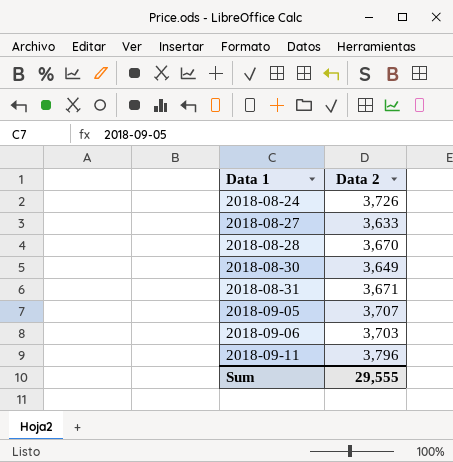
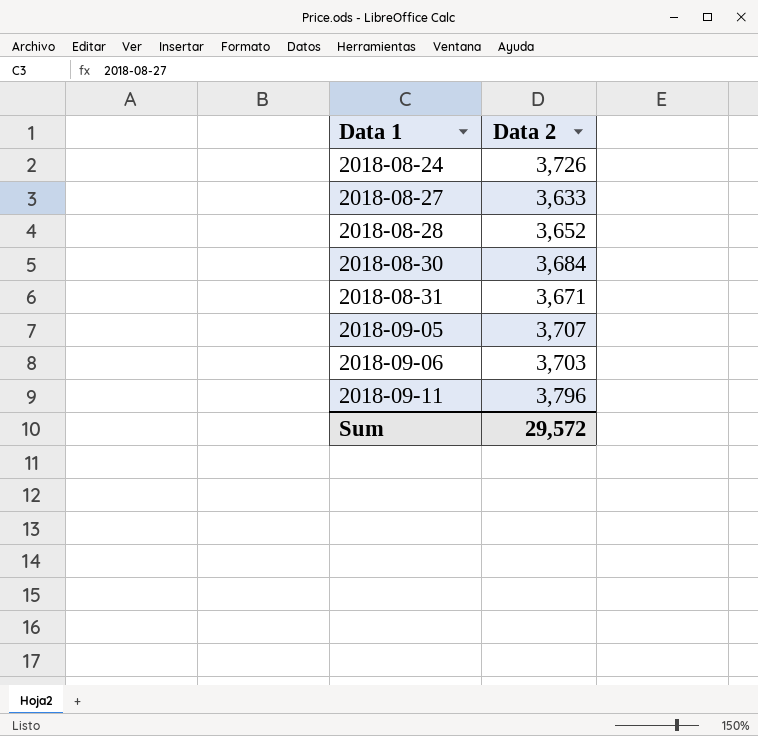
2018-08-28 | Data 2: 3,670 -> 3,652
2018-08-30 | Data 2: 3,649 -> 3,684
Sum | Data 2: 29,555 -> 29,572

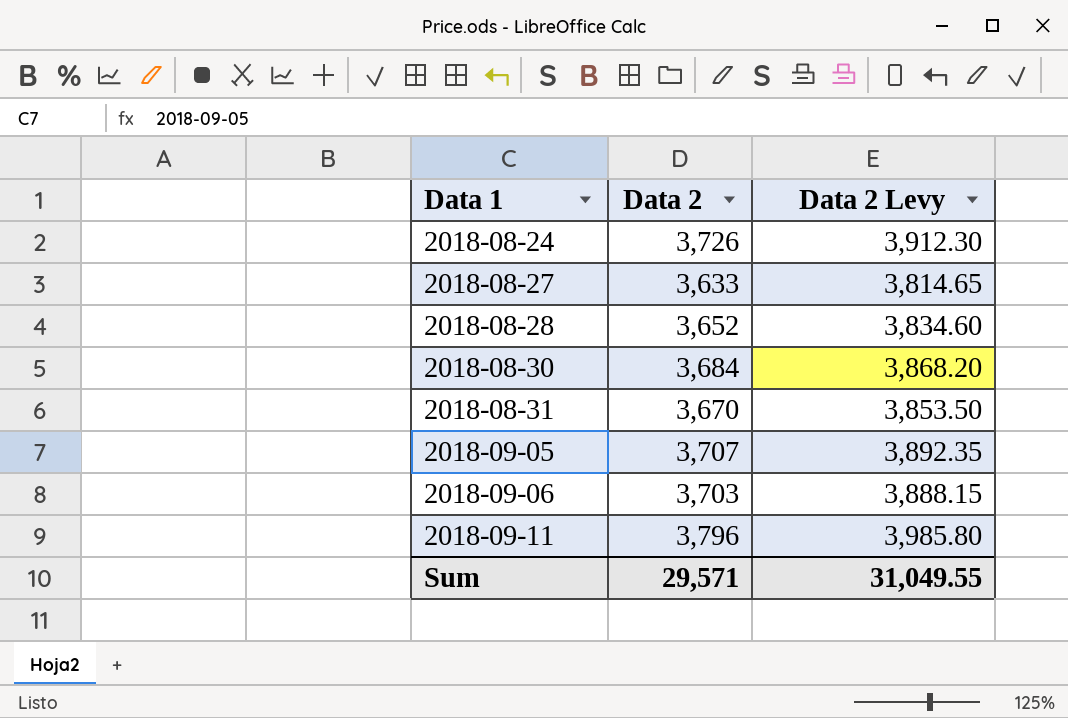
column Data 2 Levy | formula: none -> [Data 2] * 1.05
2018-08-31 | Data 2: 3,671 -> 3,670
Sum | Data 2: 29,572 -> 29,571

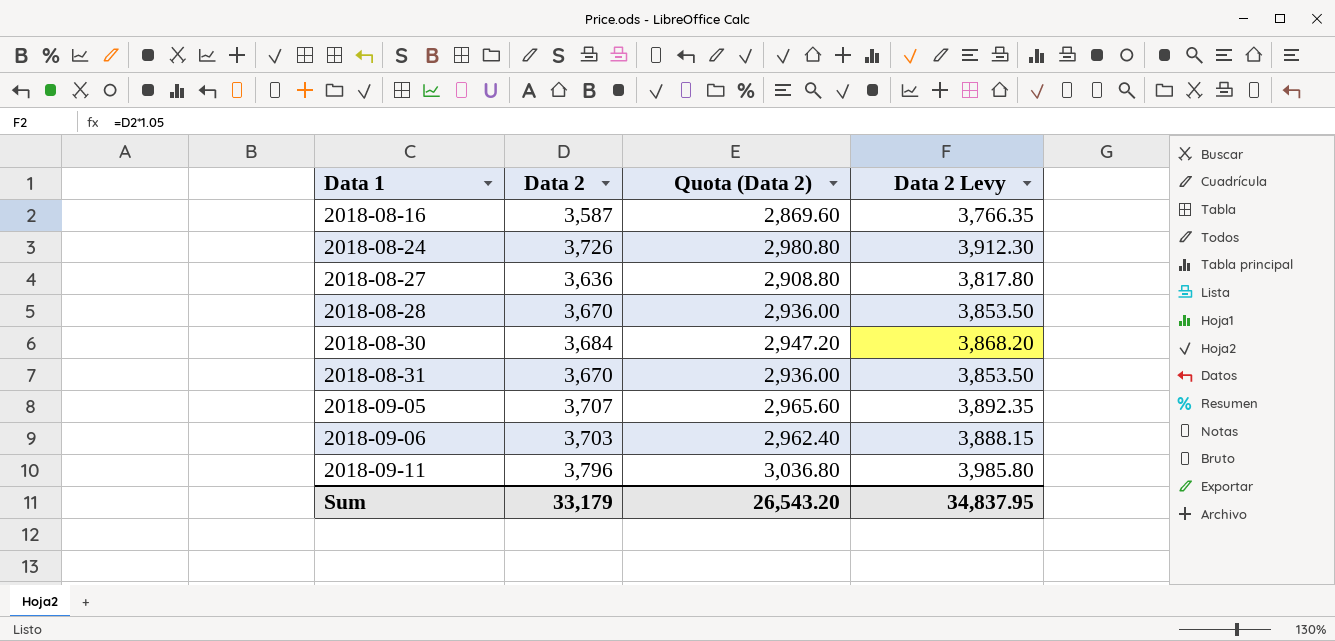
column Quota (Data 2) | formula: none -> [Data 2] * 0.8
row 2018-08-16: none -> 3,587 | 2,869.60 | 3,766.35
2018-08-27 | Data 2: 3,633 -> 3,636
2018-08-27 | Data 2 Levy: 3,814.65 -> 3,817.80
2018-08-28 | Data 2: 3,652 -> 3,670
2018-08-28 | Data 2 Levy: 3,834.60 -> 3,853.50
Sum | Data 2: 29,571 -> 33,179
Sum | Data 2 Levy: 31,049.55 -> 34,837.95

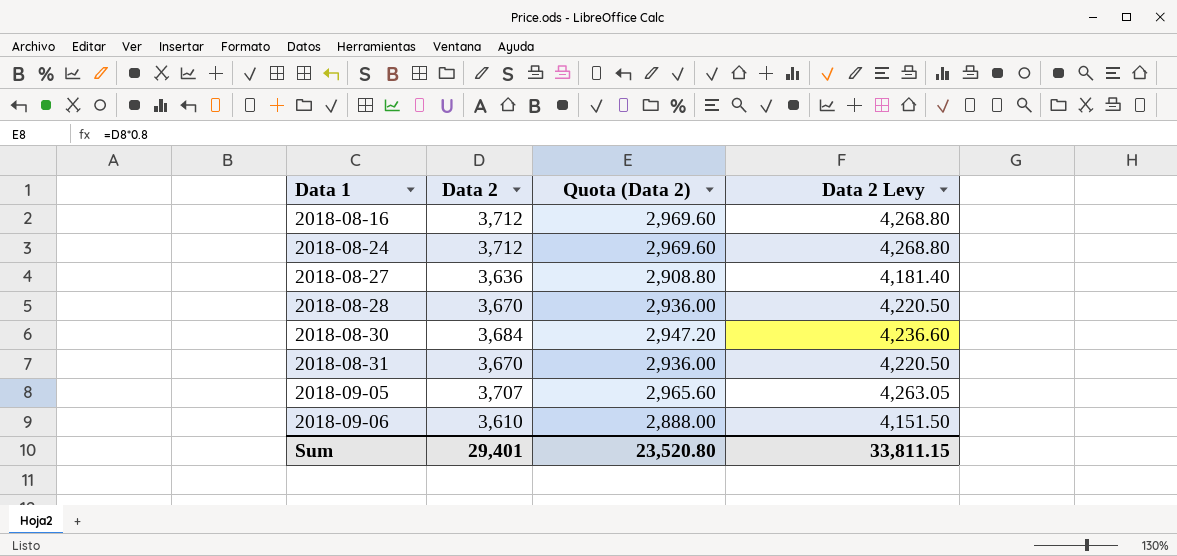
column Data 2 Levy | formula: [Data 2] * 1.05 -> [Data 2] * 1.15
row 2018-09-11: 3,796 | 3,036.80 | 3,985.80 -> none
2018-08-16 | Data 2: 3,587 -> 3,712
2018-08-16 | Quota (Data 2): 2,869.60 -> 2,969.60
2018-08-24 | Data 2: 3,726 -> 3,712
2018-08-24 | Quota (Data 2): 2,980.80 -> 2,969.60
2018-09-06 | Data 2: 3,703 -> 3,610
2018-09-06 | Quota (Data 2): 2,962.40 -> 2,888.00
Sum | Data 2: 33,179 -> 29,401
Sum | Quota (Data 2): 26,543.20 -> 23,520.80
Sum | Data 2 Levy: 34,837.95 -> 33,811.15

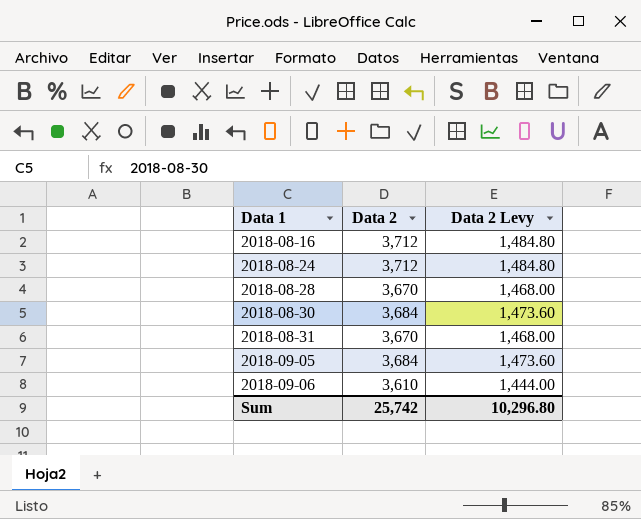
column Quota (Data 2) | formula: [Data 2] * 0.8 -> none
column Data 2 Levy | formula: [Data 2] * 1.15 -> [Data 2] * 0.4
row 2018-08-27: 3,636 | 2,908.80 | 4,181.40 -> none
2018-09-05 | Data 2: 3,707 -> 3,684
Sum | Data 2: 29,401 -> 25,742
Sum | Data 2 Levy: 33,811.15 -> 10,296.80

